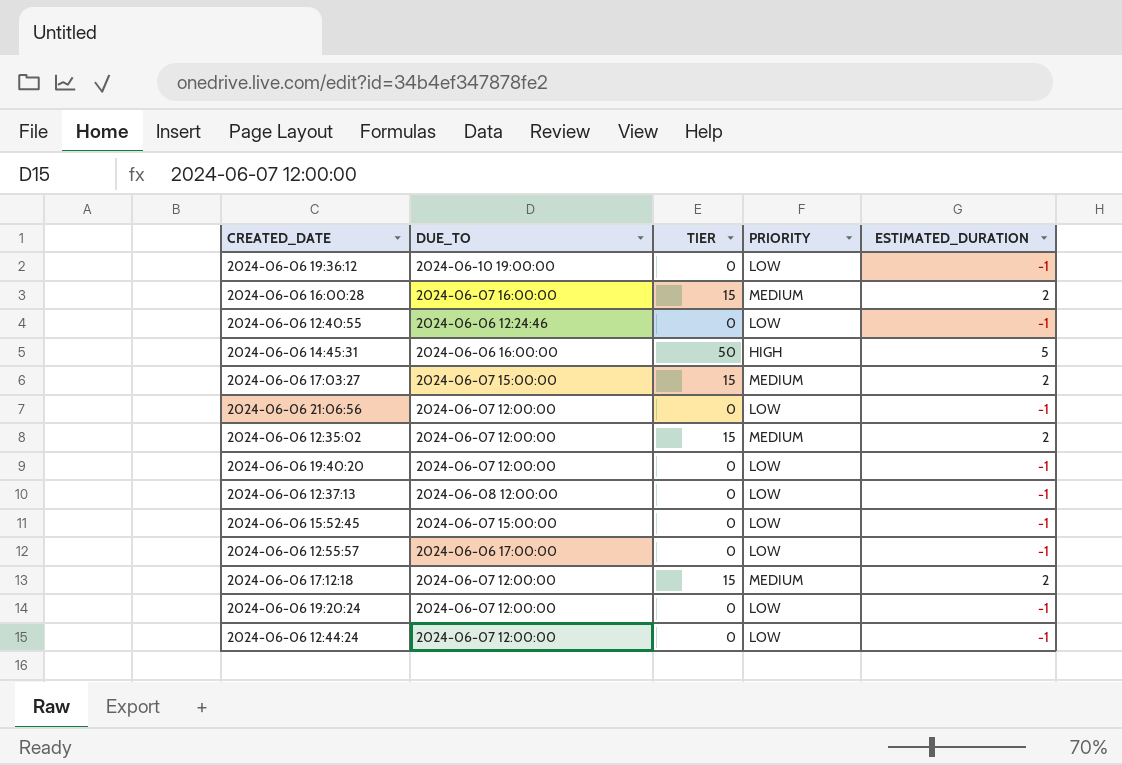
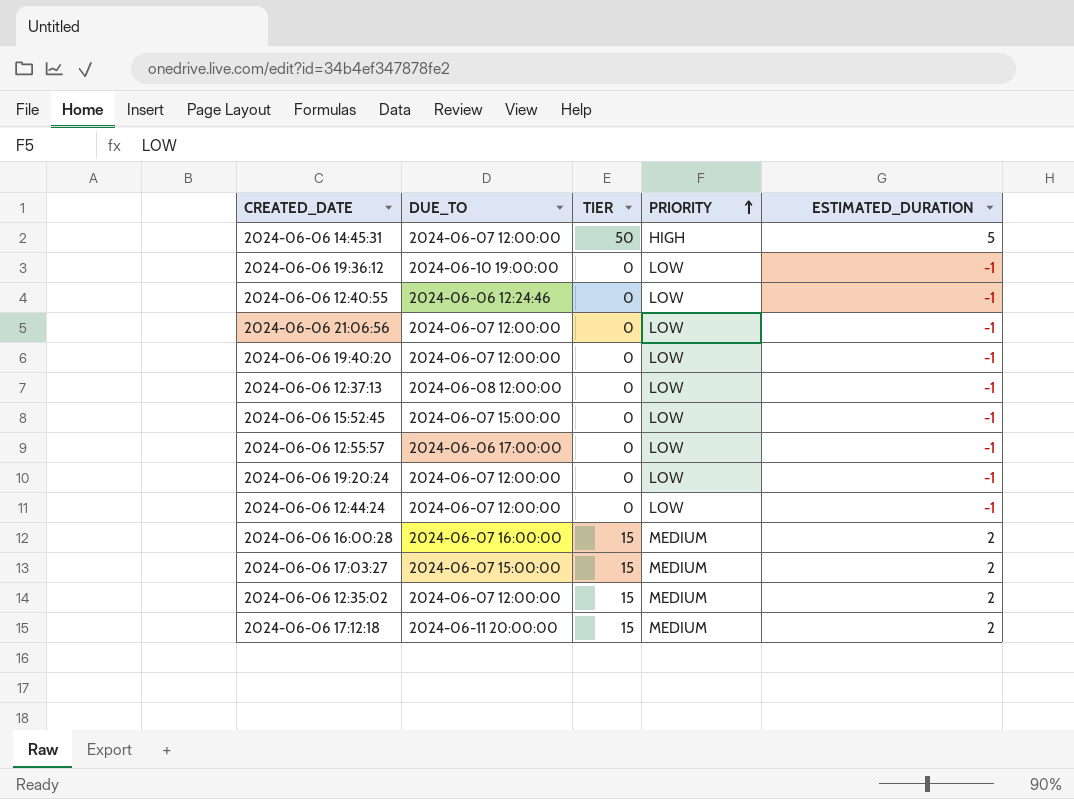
row order: none -> PRIORITY ascending
2024-06-06 14:45:31 | DUE_TO: 2024-06-06 16:00:00 -> 2024-06-07 12:00:00
2024-06-06 17:12:18 | DUE_TO: 2024-06-07 12:00:00 -> 2024-06-11 20:00:00

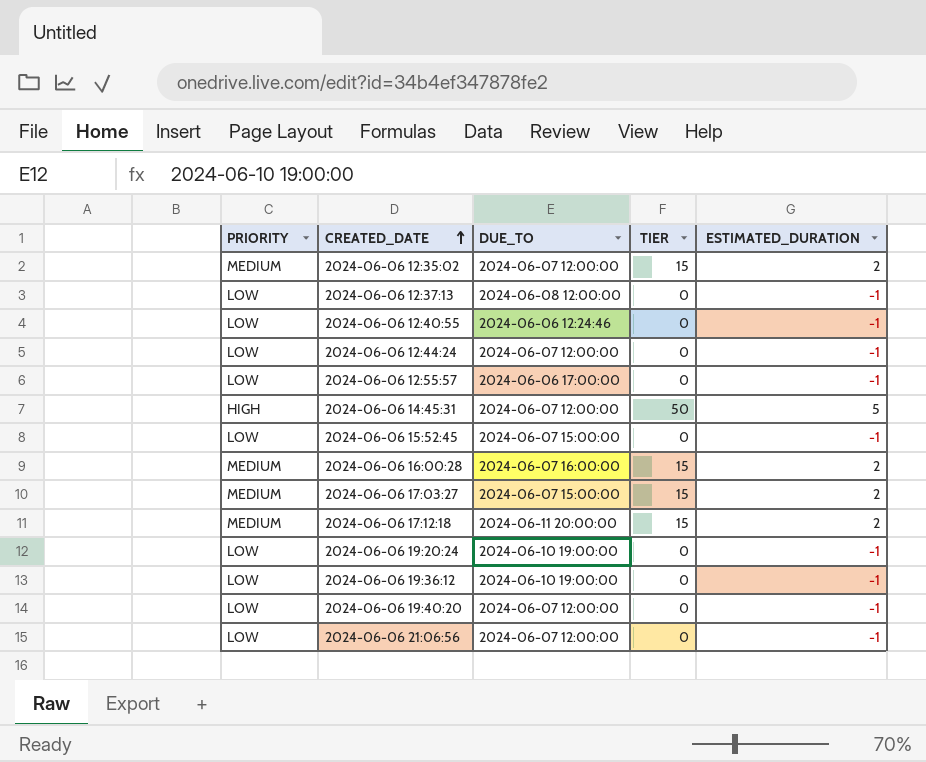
row order: PRIORITY ascending -> CREATED_DATE ascending
column PRIORITY | position: 4 -> 1
2024-06-06 19:20:24 | DUE_TO: 2024-06-07 12:00:00 -> 2024-06-10 19:00:00

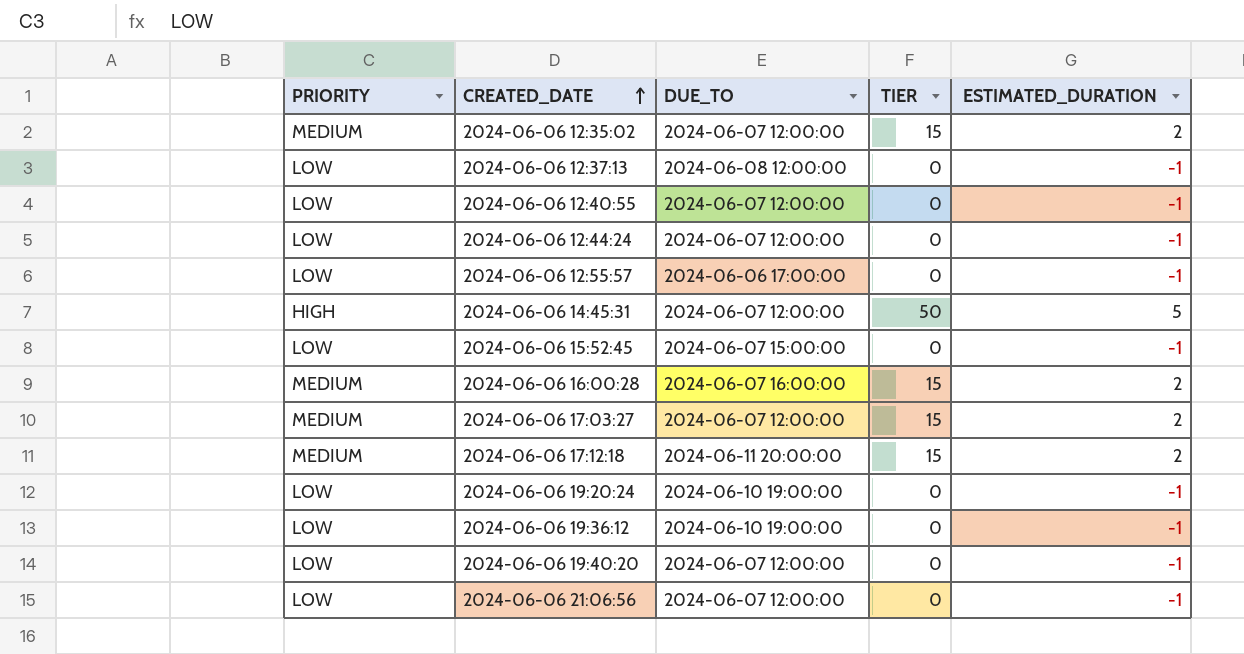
2024-06-06 12:40:55 | DUE_TO: 2024-06-06 12:24:46 -> 2024-06-07 12:00:00
2024-06-06 17:03:27 | DUE_TO: 2024-06-07 15:00:00 -> 2024-06-07 12:00:00

